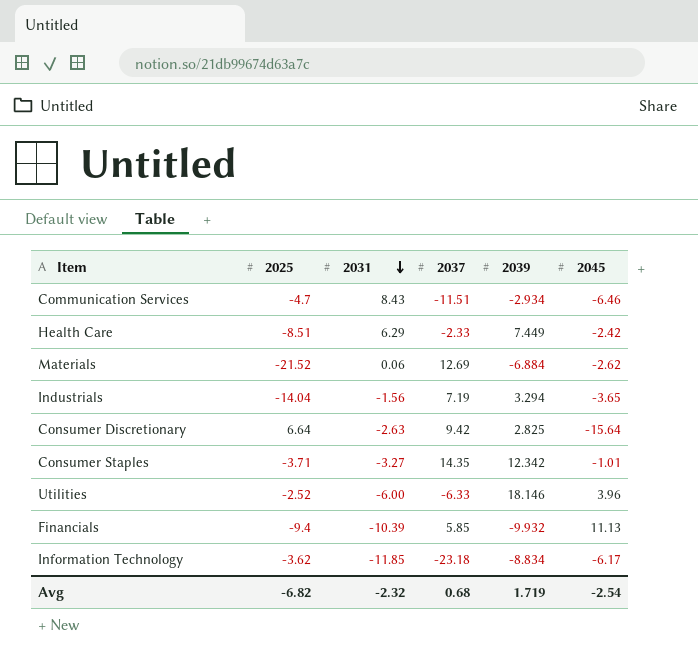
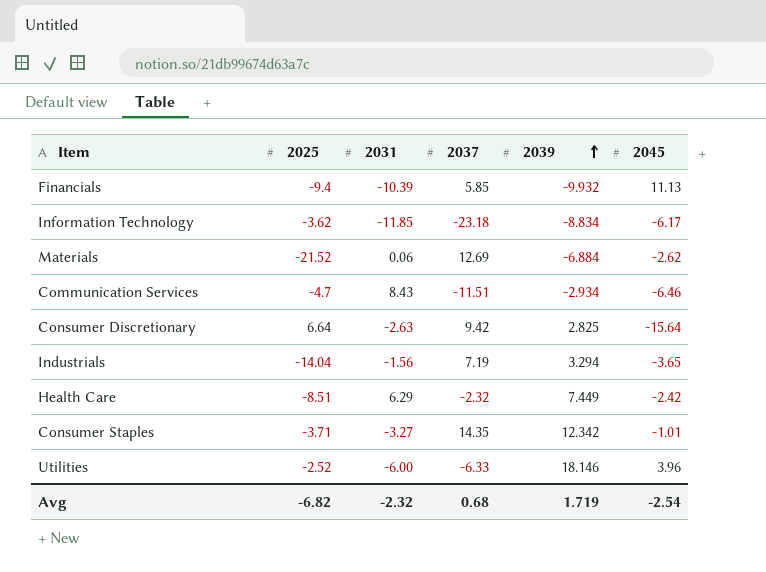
row order: 2031 descending -> 2039 ascending
Health Care | 2037: -2.33 -> -2.32

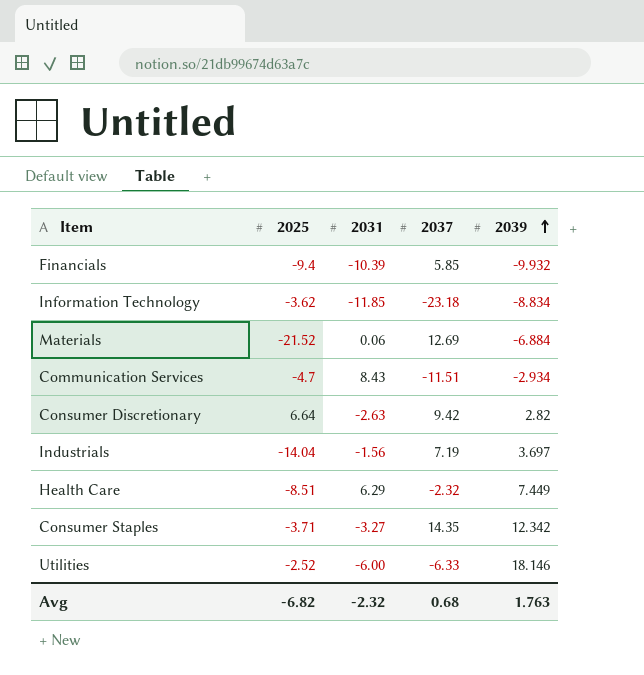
column 2045 | position: 6 -> none
Consumer Discretionary | 2039: 2.825 -> 2.82
Industrials | 2039: 3.294 -> 3.697
Avg | 2039: 1.719 -> 1.763

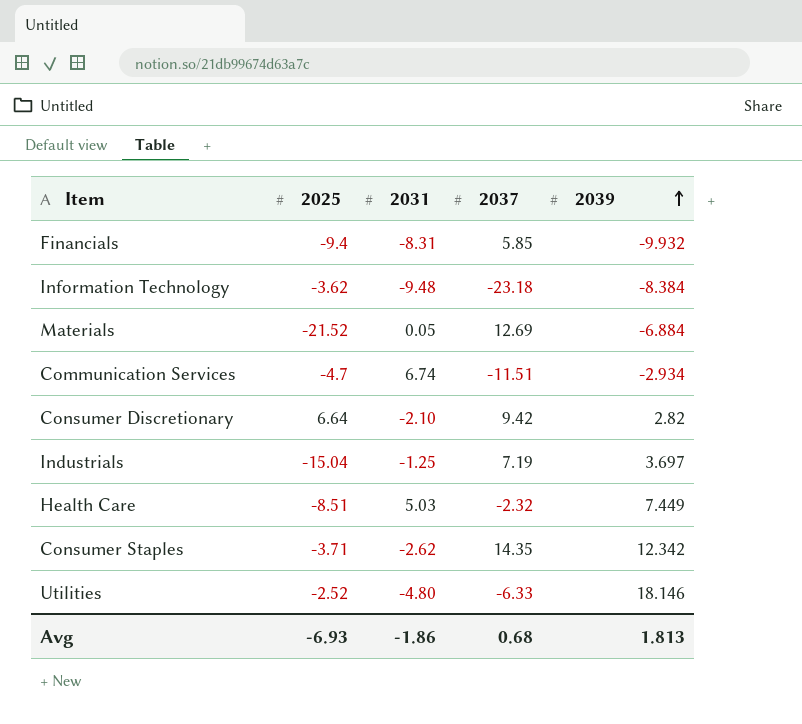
Financials | 2031: -10.39 -> -8.31
Information Technology | 2031: -11.85 -> -9.48
Information Technology | 2039: -8.834 -> -8.384
Materials | 2031: 0.06 -> 0.05
Communication Services | 2031: 8.43 -> 6.74
Consumer Discretionary | 2031: -2.63 -> -2.10
Industrials | 2025: -14.04 -> -15.04
Industrials | 2031: -1.56 -> -1.25
Health Care | 2031: 6.29 -> 5.03
Consumer Staples | 2031: -3.27 -> -2.62
Utilities | 2031: -6.00 -> -4.80
Avg | 2025: -6.82 -> -6.93
Avg | 2031: -2.32 -> -1.86
Avg | 2039: 1.763 -> 1.813

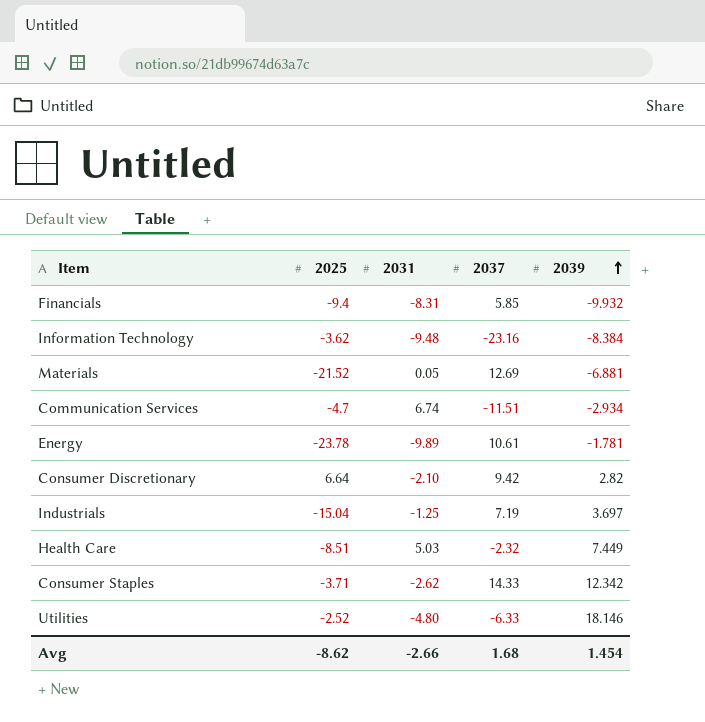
Information Technology | 2037: -23.18 -> -23.16
Materials | 2039: -6.884 -> -6.881
row Energy: none -> -23.78 | -9.89 | 10.61 | -1.781
Consumer Staples | 2037: 14.35 -> 14.33
Avg | 2025: -6.93 -> -8.62
Avg | 2031: -1.86 -> -2.66
Avg | 2037: 0.68 -> 1.68
Avg | 2039: 1.813 -> 1.454

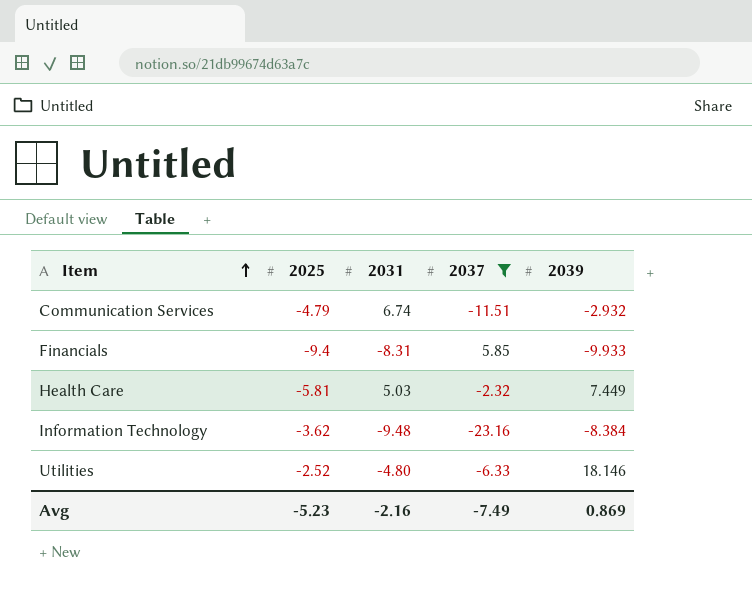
filter: none -> 2037 <= 5.85
row order: 2039 ascending -> Item ascending
Communication Services | 2025: -4.7 -> -4.79
Communication Services | 2039: -2.934 -> -2.932
Financials | 2039: -9.932 -> -9.933
Health Care | 2025: -8.51 -> -5.81
Avg | 2025: -8.62 -> -5.23
Avg | 2031: -2.66 -> -2.16
Avg | 2037: 1.68 -> -7.49
Avg | 2039: 1.454 -> 0.869

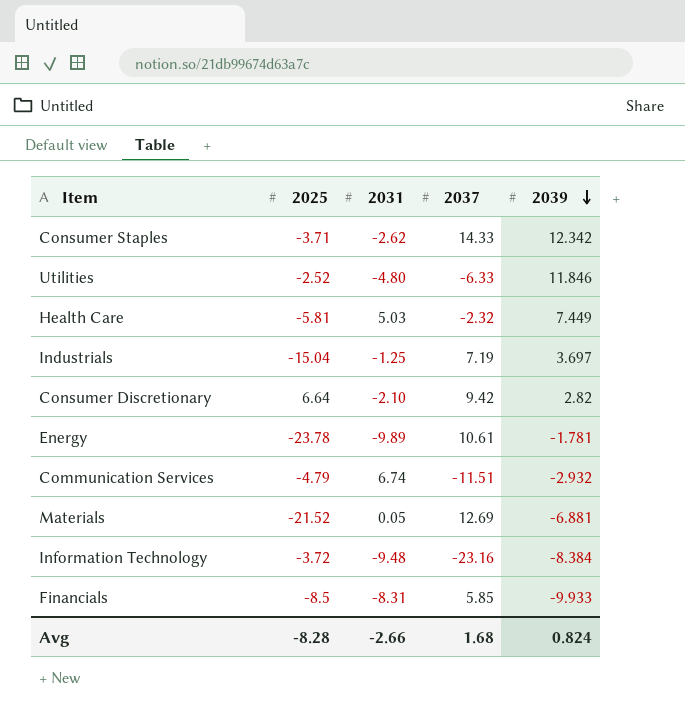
filter: 2037 <= 5.85 -> none
row order: Item ascending -> 2039 descending
Utilities | 2039: 18.146 -> 11.846
Information Technology | 2025: -3.62 -> -3.72
Financials | 2025: -9.4 -> -8.5
Avg | 2025: -5.23 -> -8.28
Avg | 2031: -2.16 -> -2.66
Avg | 2037: -7.49 -> 1.68
Avg | 2039: 0.869 -> 0.824

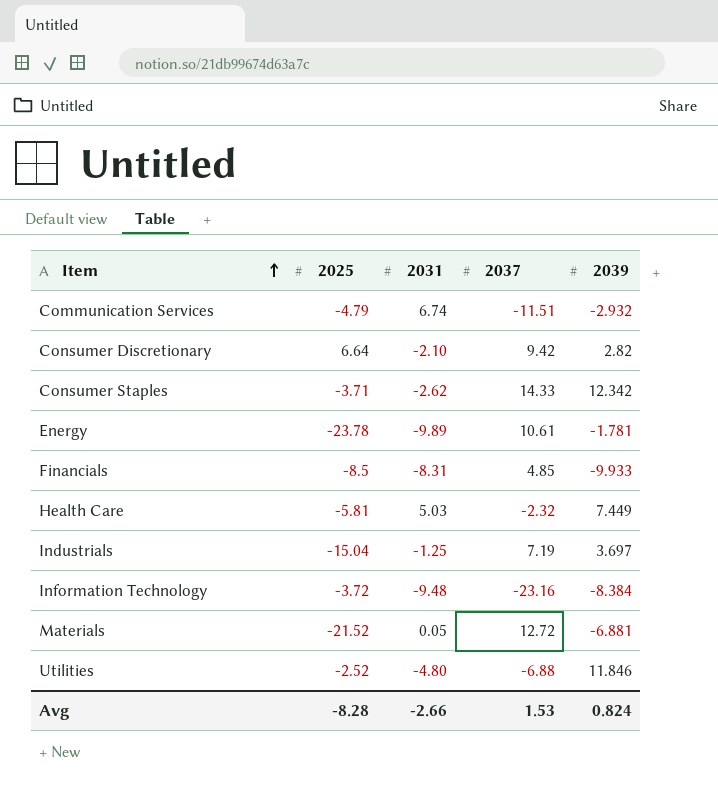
row order: 2039 descending -> Item ascending
Financials | 2037: 5.85 -> 4.85
Materials | 2037: 12.69 -> 12.72
Utilities | 2037: -6.33 -> -6.88
Avg | 2037: 1.68 -> 1.53

